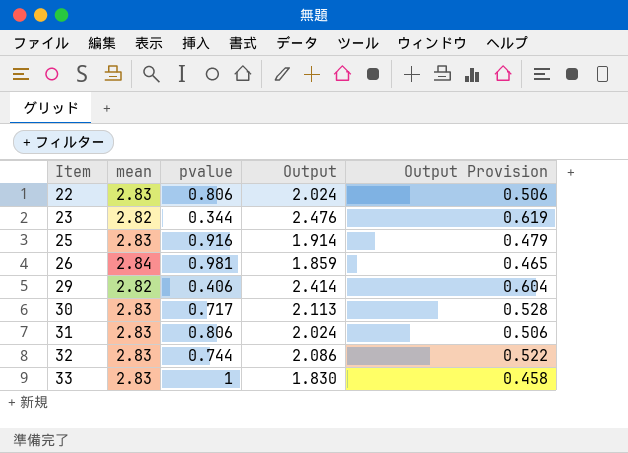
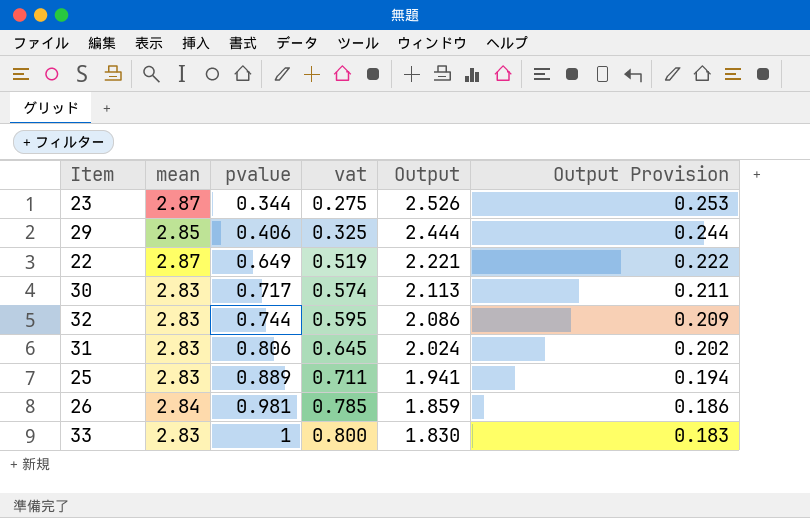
row order: Item ascending -> pvalue ascending
column vat | formula: none -> [pvalue] * 0.8
column Output Provision | formula: [Output] * 0.25 -> [Output] * 0.1
23 | mean: 2.82 -> 2.87
23 | Output: 2.476 -> 2.526
29 | mean: 2.82 -> 2.85
29 | Output: 2.414 -> 2.444
22 | mean: 2.83 -> 2.87
22 | pvalue: 0.806 -> 0.649
22 | Output: 2.024 -> 2.221
25 | pvalue: 0.916 -> 0.889
25 | Output: 1.914 -> 1.941

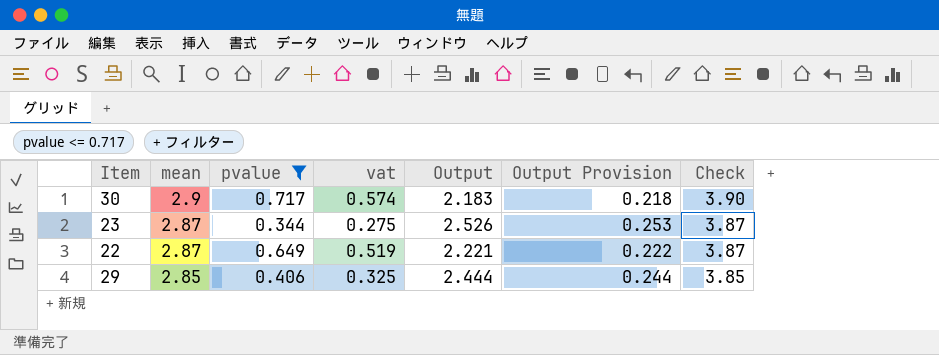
filter: none -> pvalue <= 0.717
row order: pvalue ascending -> mean descending
column Check | formula: none -> [mean] + 1
30 | mean: 2.83 -> 2.9
30 | Output: 2.113 -> 2.183
30 | Output Provision: 0.211 -> 0.218

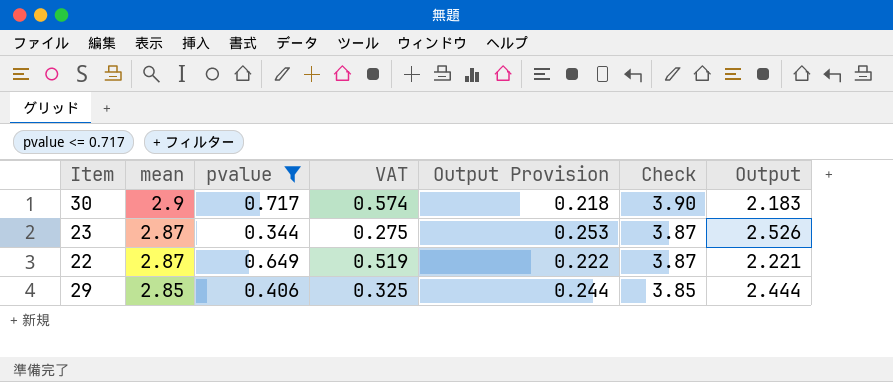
column name: vat -> VAT
column Output | position: 5 -> 7

